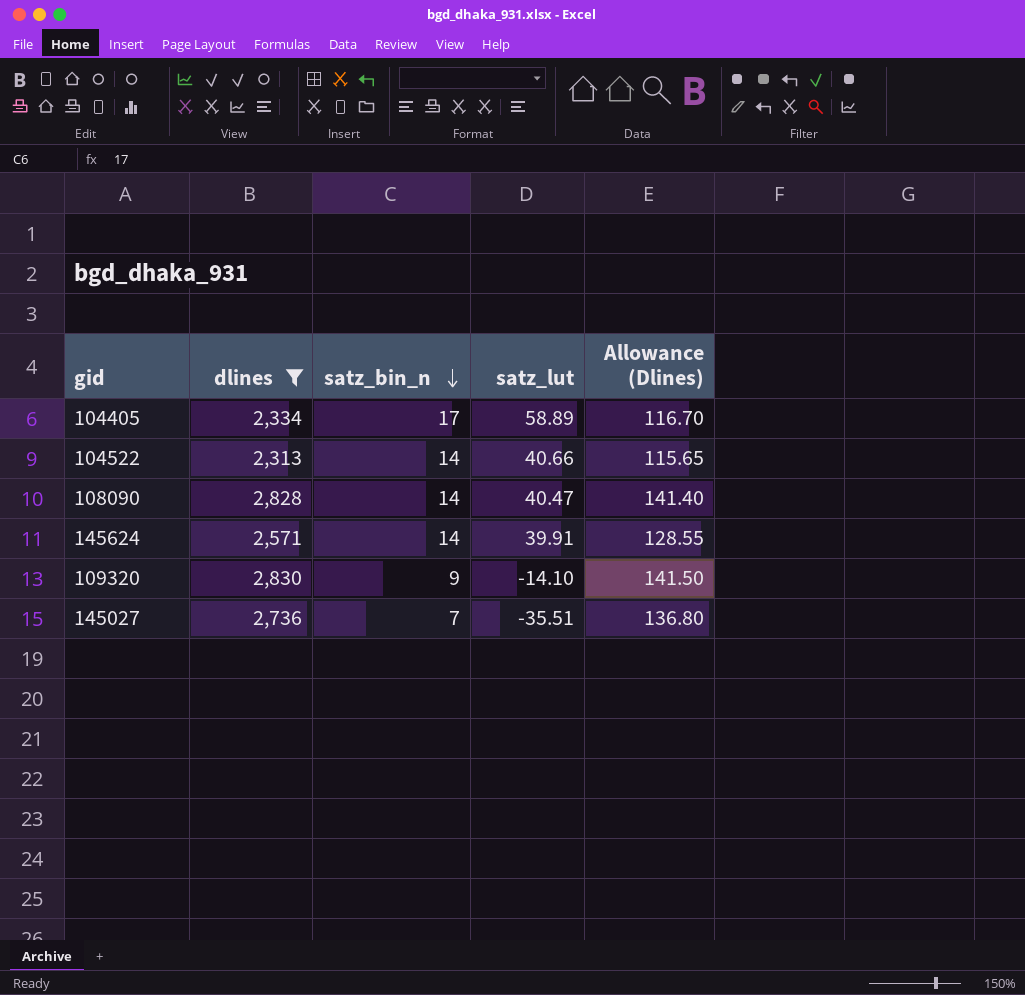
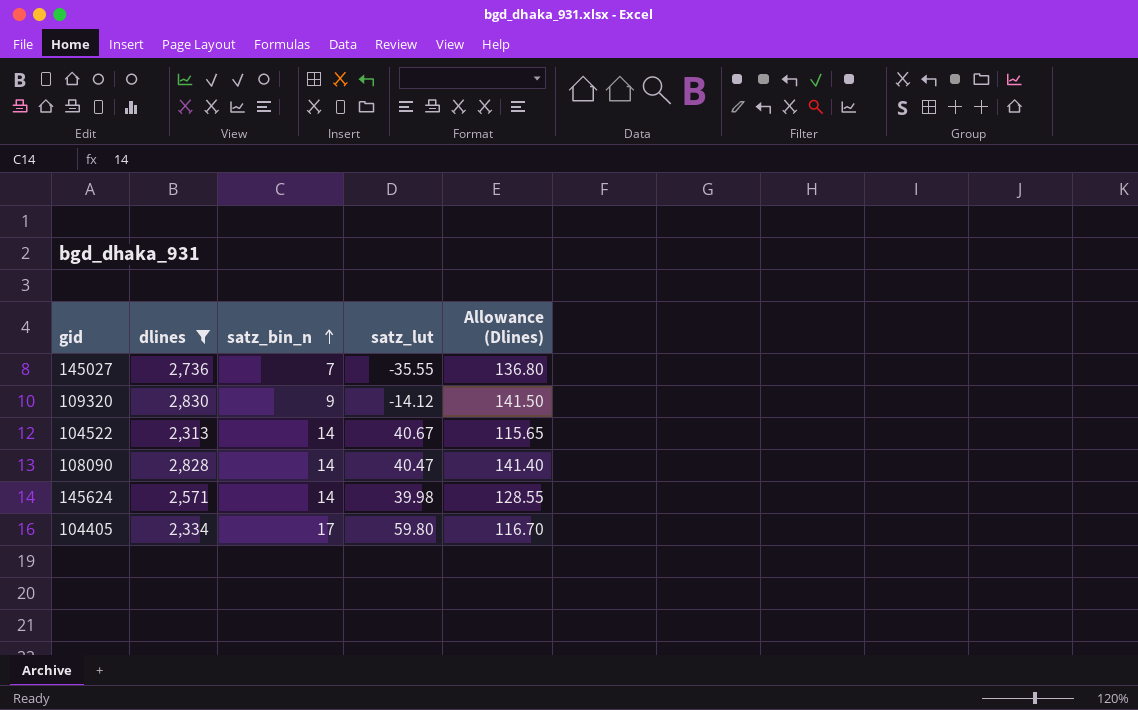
row order: satz_bin_n descending -> satz_bin_n ascending
145027 | satz_lut: -35.51 -> -35.55
109320 | satz_lut: -14.10 -> -14.12
104522 | satz_lut: 40.66 -> 40.67
145624 | satz_lut: 39.91 -> 39.98
104405 | satz_lut: 58.89 -> 59.80

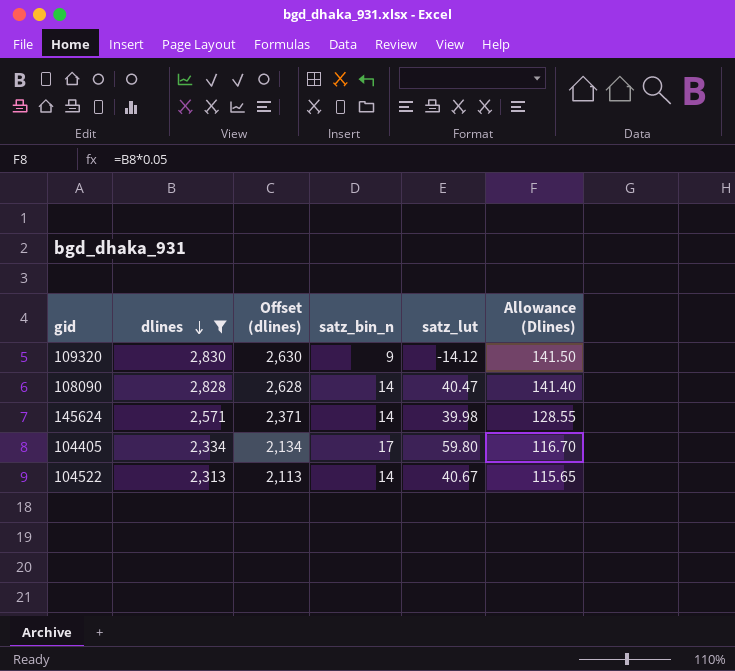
row order: satz_bin_n ascending -> dlines descending
column Offset (dlines) | formula: none -> [dlines] - 200
row 145027: 2,736 | 7 | -35.55 | 136.80 -> none

